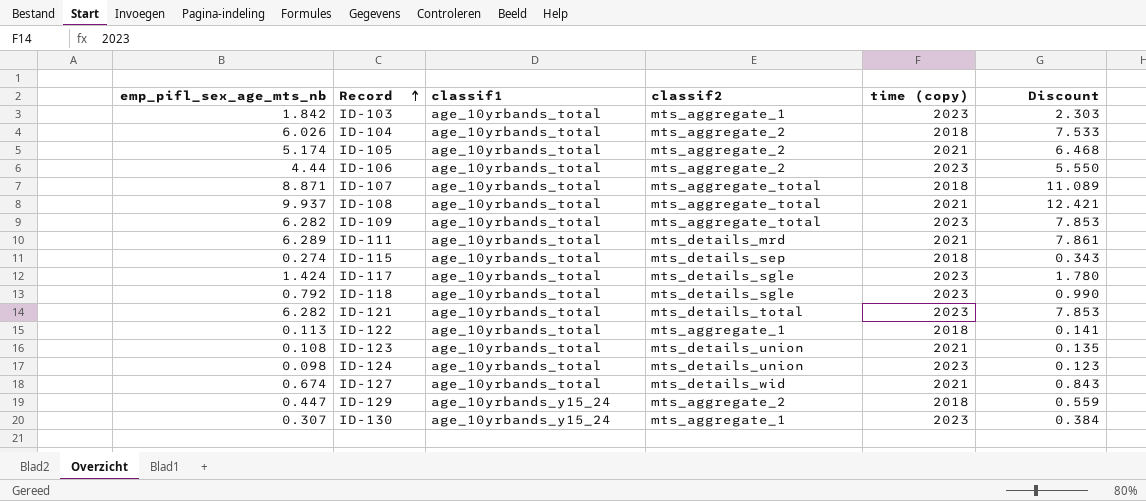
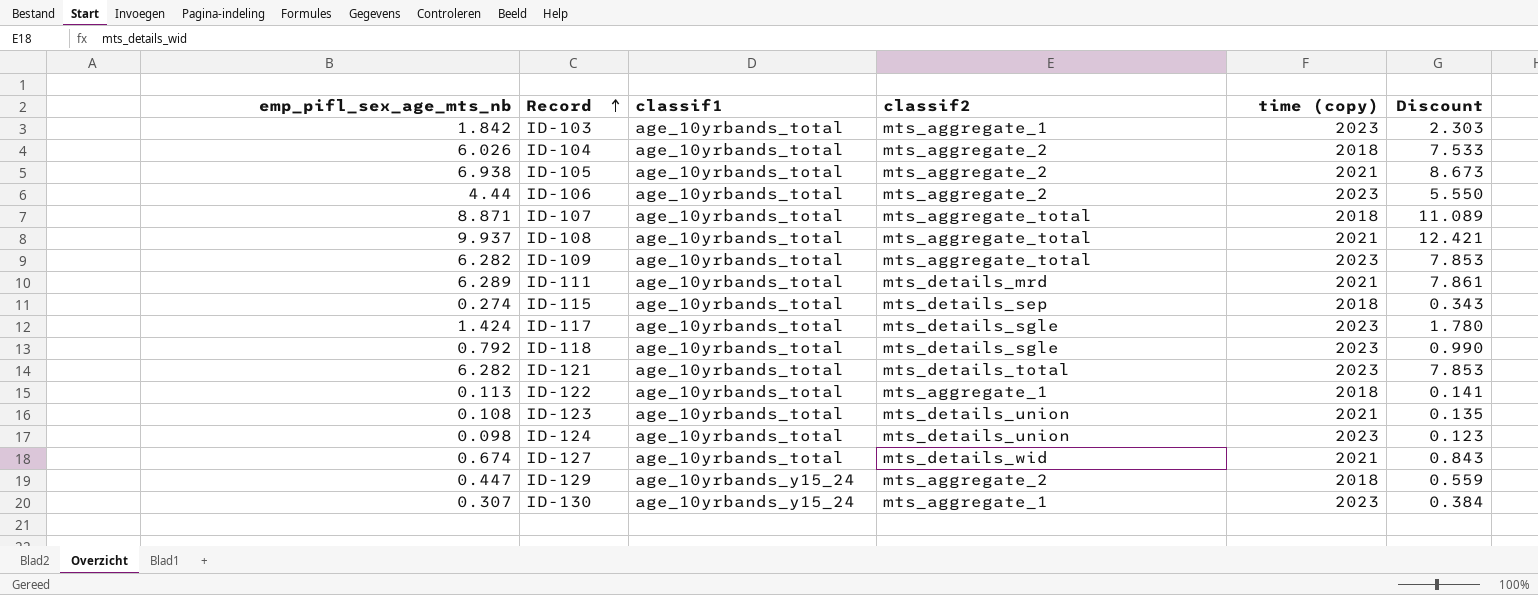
ID-105 | emp_pifl_sex_age_mts_nb: 5.174 -> 6.938
ID-105 | Discount: 6.468 -> 8.673

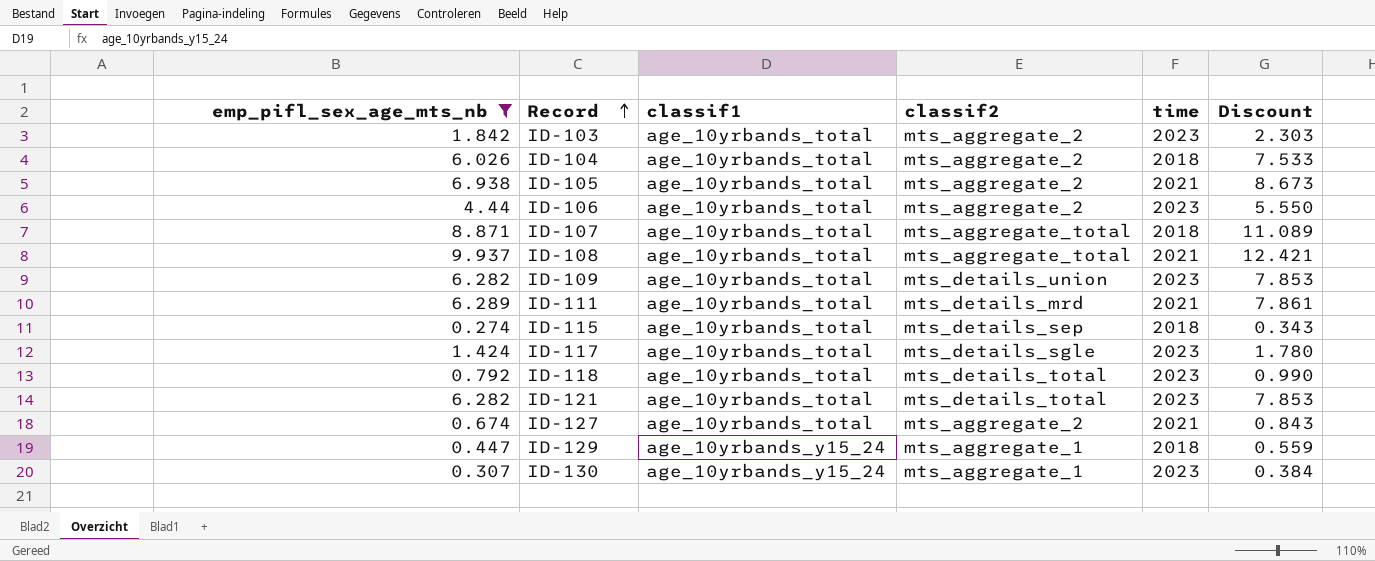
filter: none -> emp_pifl_sex_age_mts_nb >= 0.274
column name: time (copy) -> time
ID-103 | classif2: mts_aggregate_1 -> mts_aggregate_2
ID-109 | classif2: mts_aggregate_total -> mts_details_union
ID-118 | classif2: mts_details_sgle -> mts_details_total
ID-127 | classif2: mts_details_wid -> mts_aggregate_2
ID-129 | classif2: mts_aggregate_2 -> mts_aggregate_1

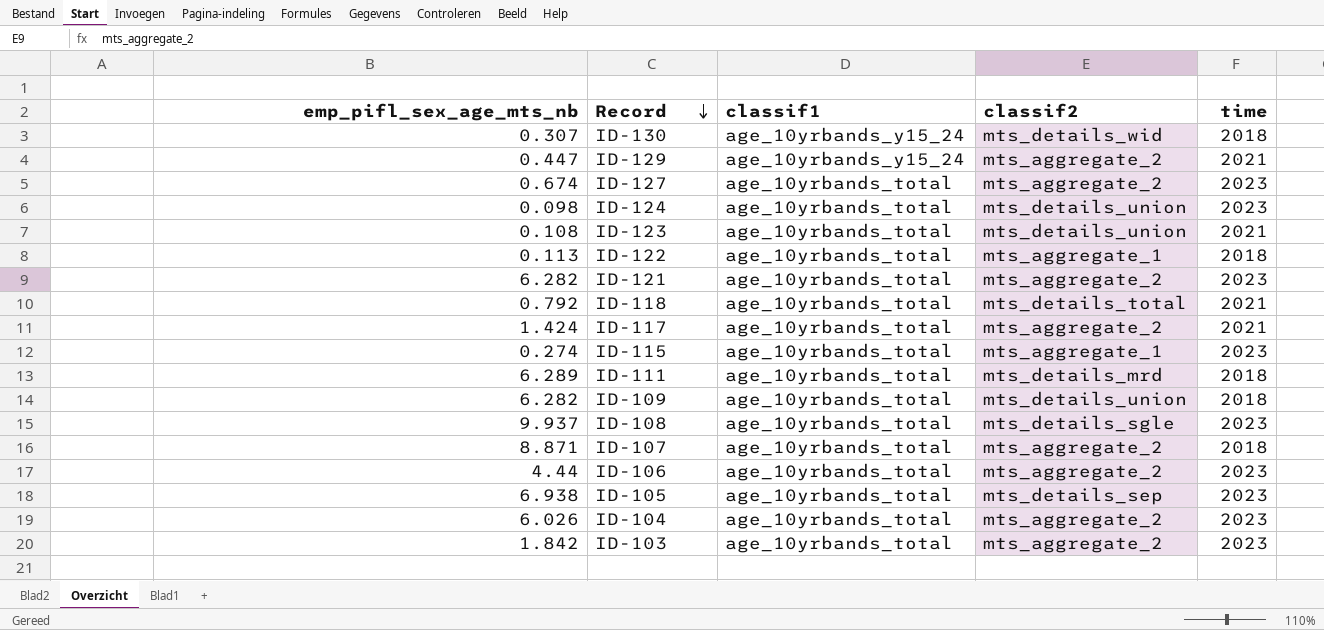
filter: emp_pifl_sex_age_mts_nb >= 0.274 -> none
row order: Record ascending -> Record descending
column Discount | formula: [emp_pifl_sex_age_mts_nb] * 1.25 -> none
ID-130 | classif2: mts_aggregate_1 -> mts_details_wid
ID-130 | time: 2023 -> 2018
ID-129 | classif2: mts_aggregate_1 -> mts_aggregate_2
ID-129 | time: 2018 -> 2021
ID-127 | time: 2021 -> 2023
ID-121 | classif2: mts_details_total -> mts_aggregate_2
ID-118 | time: 2023 -> 2021
ID-117 | classif2: mts_details_sgle -> mts_aggregate_2
ID-117 | time: 2023 -> 2021
ID-115 | classif2: mts_details_sep -> mts_aggregate_1
ID-115 | time: 2018 -> 2023
ID-111 | time: 2021 -> 2018
ID-109 | time: 2023 -> 2018
ID-108 | classif2: mts_aggregate_total -> mts_details_sgle
ID-108 | time: 2021 -> 2023
ID-107 | classif2: mts_aggregate_total -> mts_aggregate_2
ID-105 | classif2: mts_aggregate_2 -> mts_details_sep
ID-105 | time: 2021 -> 2023
ID-104 | time: 2018 -> 2023

